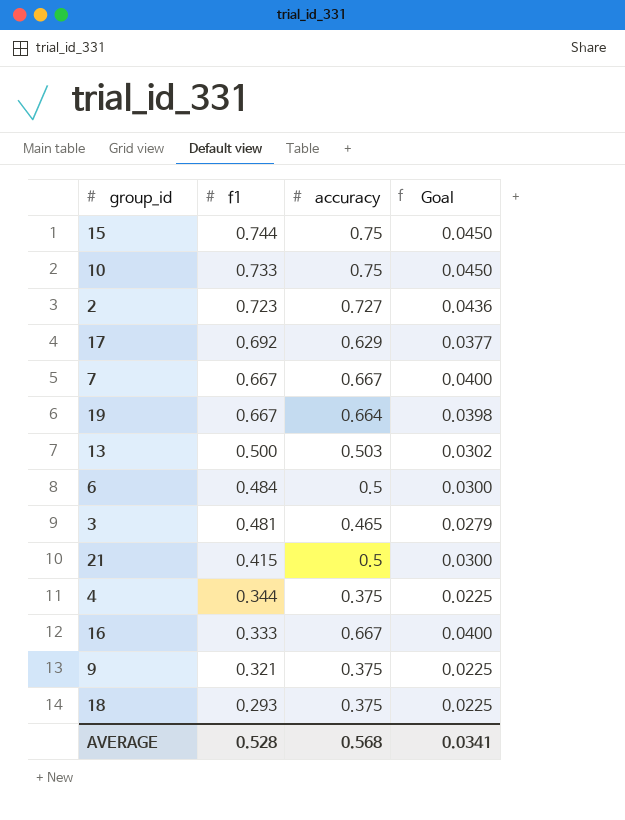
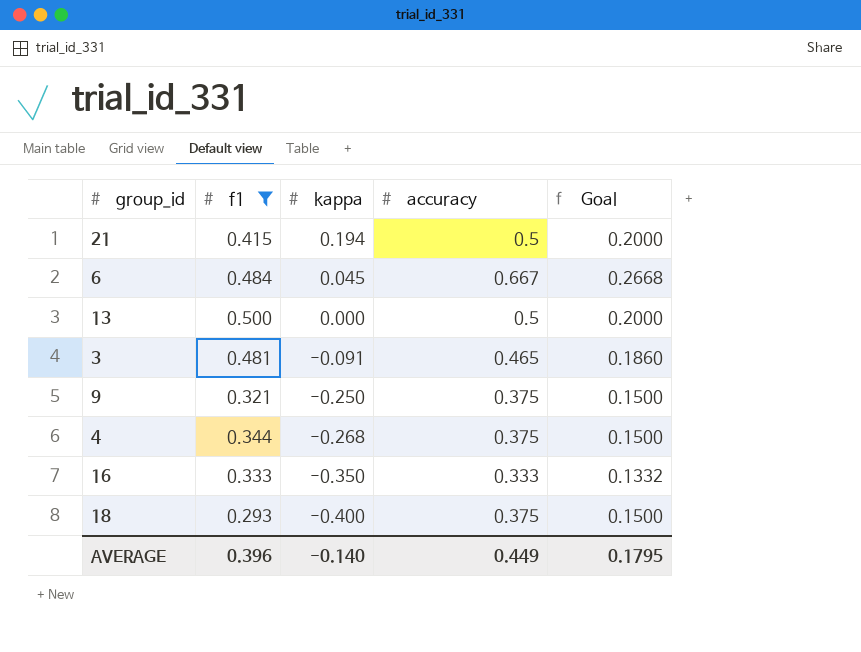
filter: none -> f1 <= 0.500
row order: f1 descending -> kappa descending
column kappa | position: none -> 3
column Goal | formula: [accuracy] * 0.06 -> [accuracy] * 0.4
6 | accuracy: 0.5 -> 0.667
13 | accuracy: 0.503 -> 0.5
16 | accuracy: 0.667 -> 0.333
AVERAGE | f1: 0.528 -> 0.396
AVERAGE | accuracy: 0.568 -> 0.449
AVERAGE | Goal: 0.0341 -> 0.1795

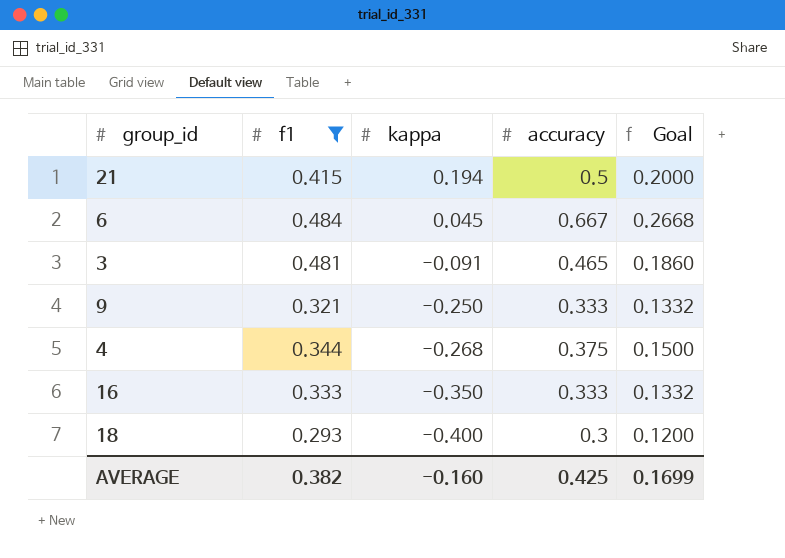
row 13: 0.500 | 0.000 | 0.5 | 0.2000 -> none
9 | accuracy: 0.375 -> 0.333
9 | Goal: 0.1500 -> 0.1332
18 | accuracy: 0.375 -> 0.3
18 | Goal: 0.1500 -> 0.1200
AVERAGE | f1: 0.396 -> 0.382
AVERAGE | kappa: -0.140 -> -0.160
AVERAGE | accuracy: 0.449 -> 0.425
AVERAGE | Goal: 0.1795 -> 0.1699

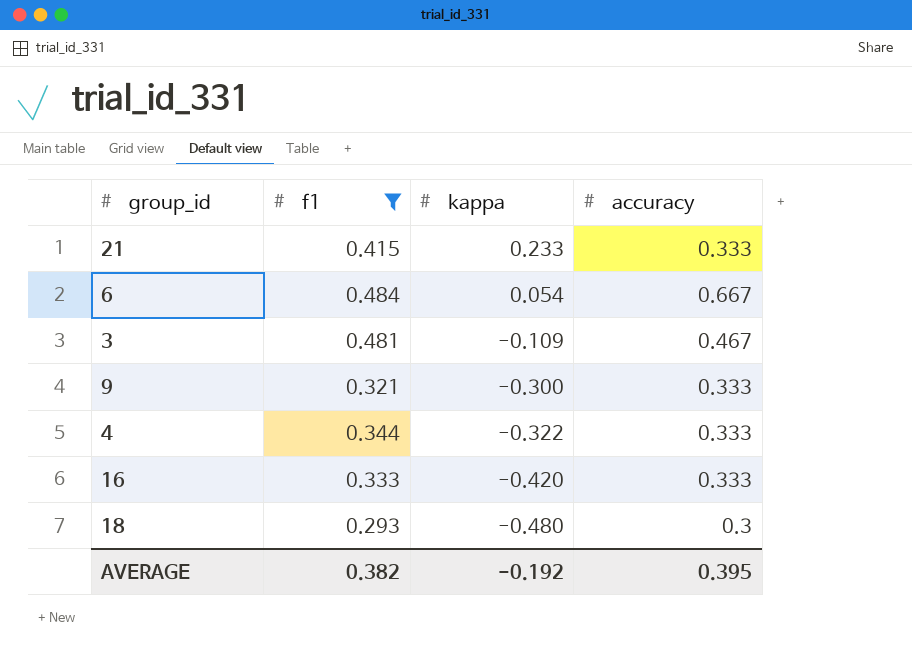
column Goal | formula: [accuracy] * 0.4 -> none
21 | kappa: 0.194 -> 0.233
21 | accuracy: 0.5 -> 0.333
6 | kappa: 0.045 -> 0.054
3 | kappa: -0.091 -> -0.109
3 | accuracy: 0.465 -> 0.467
9 | kappa: -0.250 -> -0.300
4 | kappa: -0.268 -> -0.322
4 | accuracy: 0.375 -> 0.333
16 | kappa: -0.350 -> -0.420
18 | kappa: -0.400 -> -0.480
AVERAGE | kappa: -0.160 -> -0.192
AVERAGE | accuracy: 0.425 -> 0.395

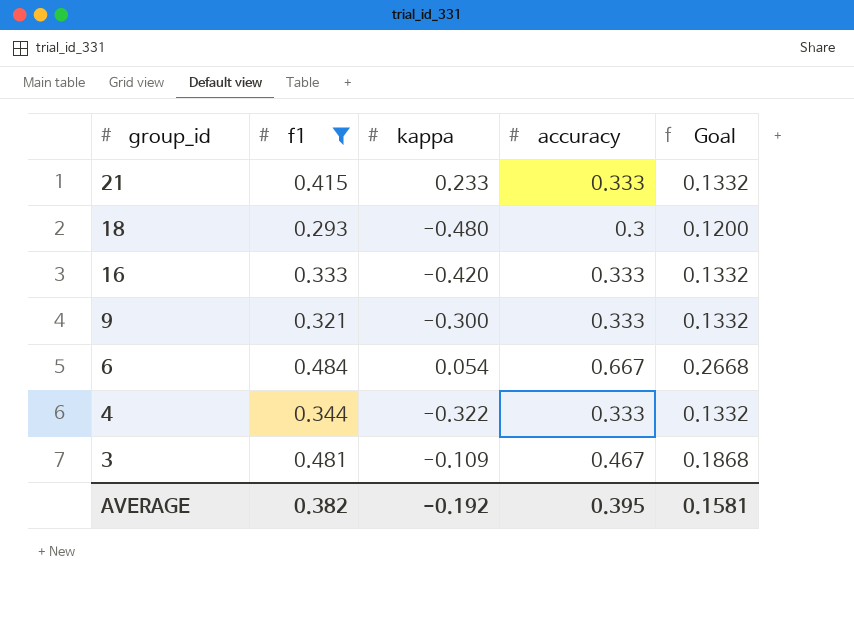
row order: kappa descending -> group_id descending
column Goal | formula: none -> [accuracy] * 0.4

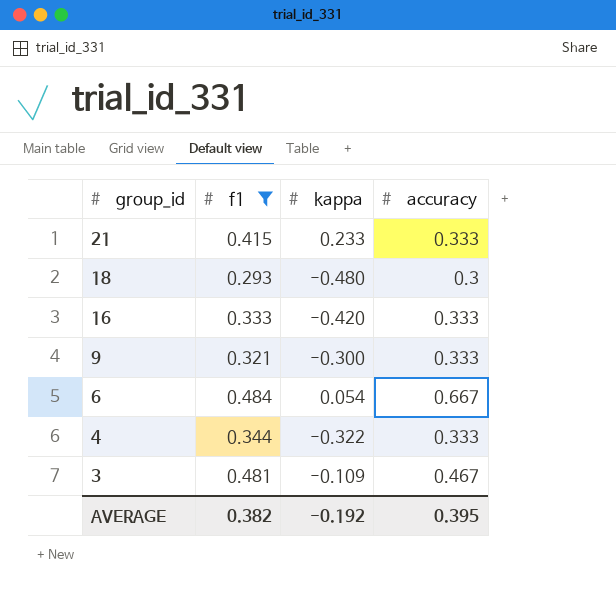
column Goal | formula: [accuracy] * 0.4 -> none

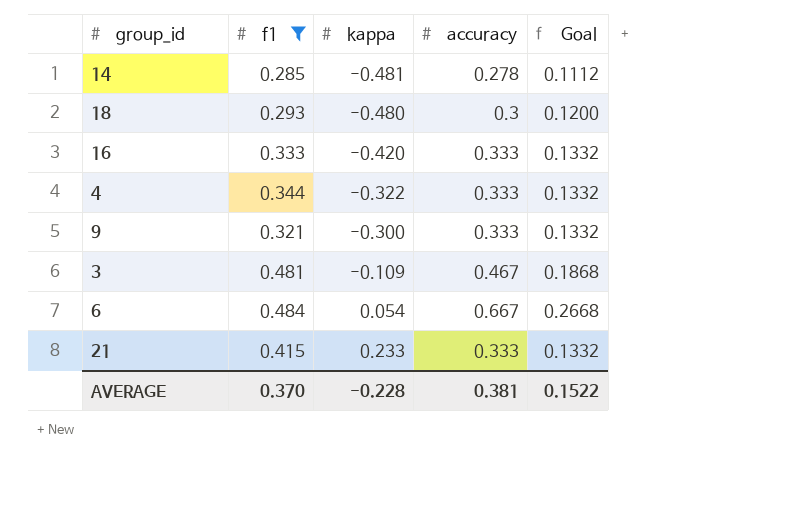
row order: group_id descending -> kappa ascending
column Goal | formula: none -> [accuracy] * 0.4
row 14: none -> 0.285 | -0.481 | 0.278 | 0.1112
AVERAGE | f1: 0.382 -> 0.370
AVERAGE | kappa: -0.192 -> -0.228
AVERAGE | accuracy: 0.395 -> 0.381

